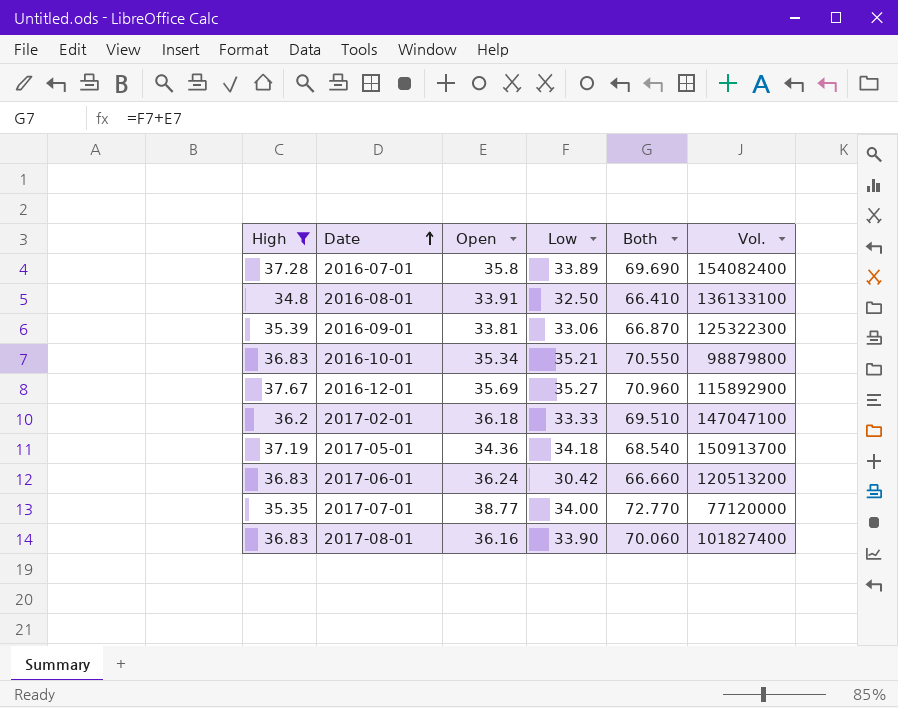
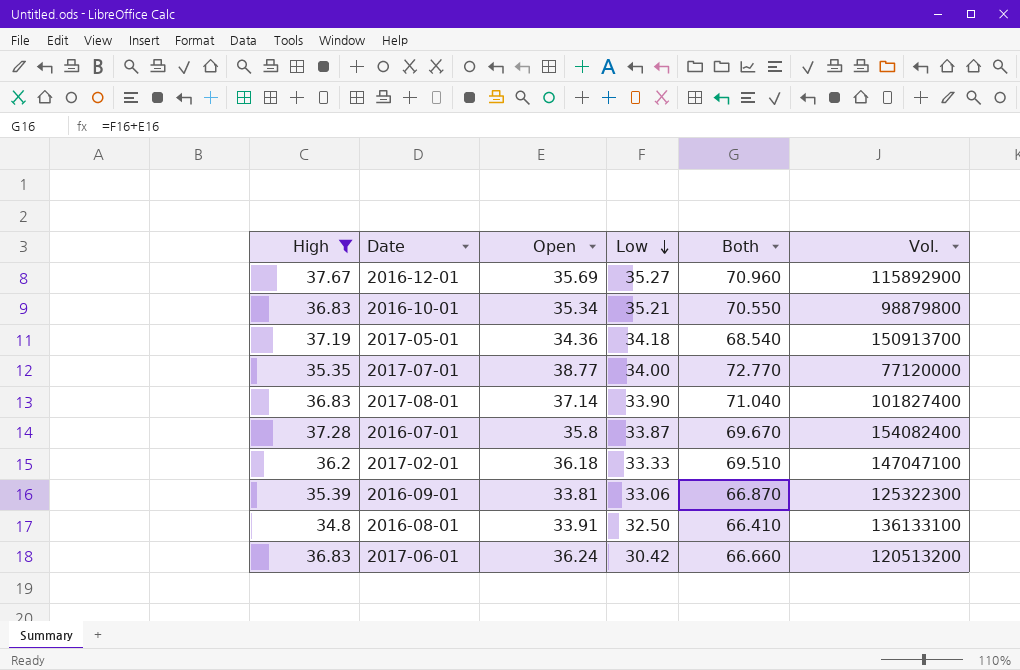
row order: Date ascending -> Low descending
2017-08-01 | Open: 36.16 -> 37.14
2017-08-01 | Both: 70.060 -> 71.040
2016-07-01 | Low: 33.89 -> 33.87
2016-07-01 | Both: 69.690 -> 69.670

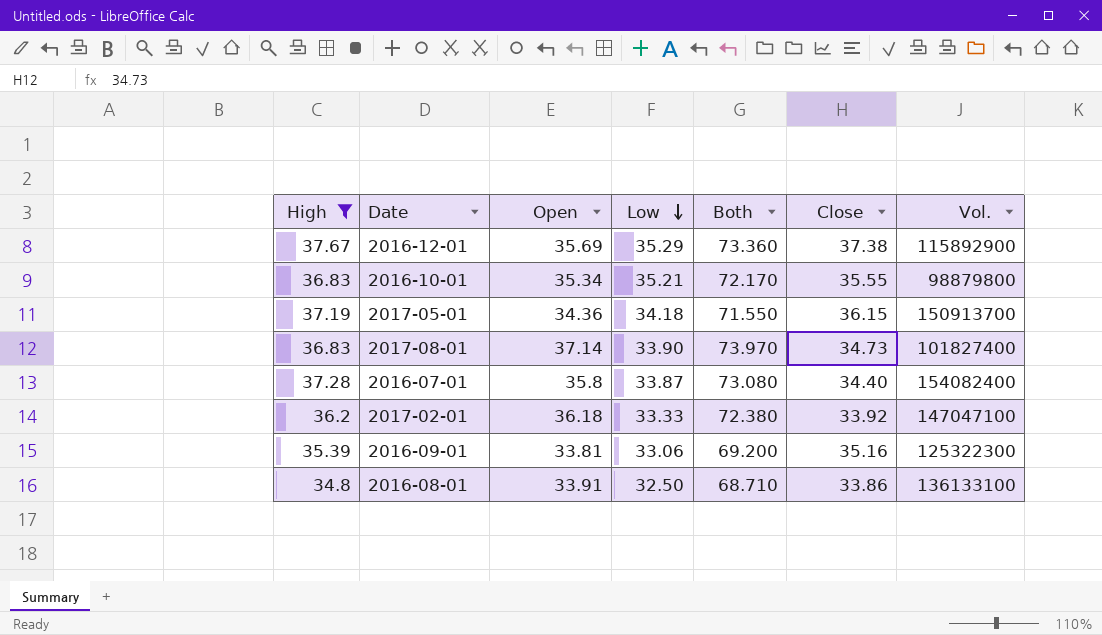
column Both | formula: [Open] + [Low] -> [High] + [Open]
column Close | position: none -> 6
row 2017-07-01: 35.35 | 38.77 | 34.00 | 72.770 | 77120000 -> none
row 2017-06-01: 36.83 | 36.24 | 30.42 | 66.660 | 120513200 -> none
2016-12-01 | Low: 35.27 -> 35.29

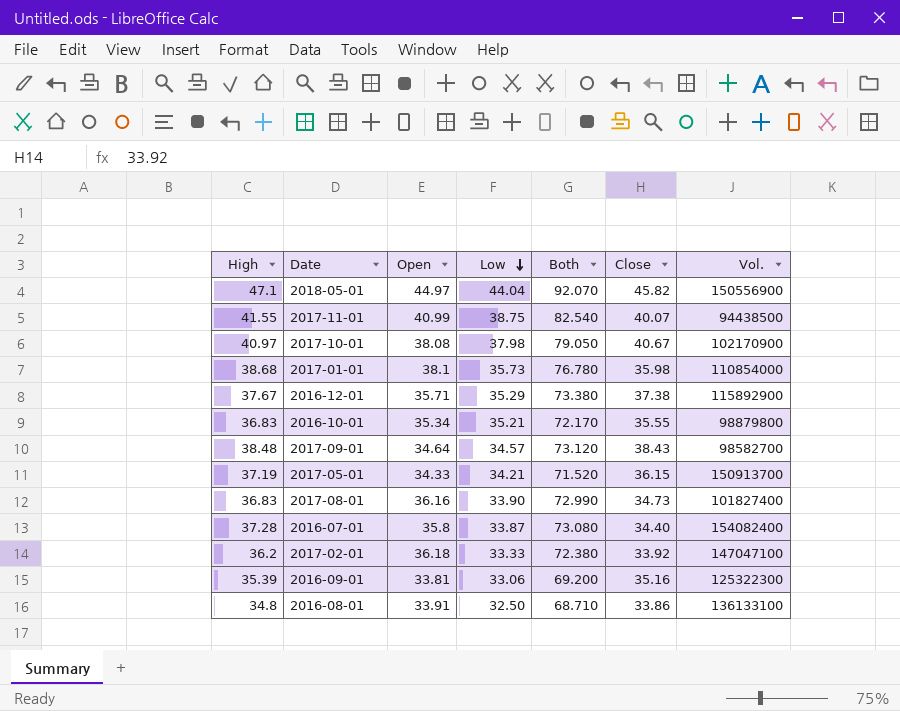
filter: High <= 37.67 -> none
2016-12-01 | Open: 35.69 -> 35.71
2016-12-01 | Both: 73.360 -> 73.380
2017-05-01 | Open: 34.36 -> 34.33
2017-05-01 | Low: 34.18 -> 34.21
2017-05-01 | Both: 71.550 -> 71.520
2017-08-01 | Open: 37.14 -> 36.16
2017-08-01 | Both: 73.970 -> 72.990

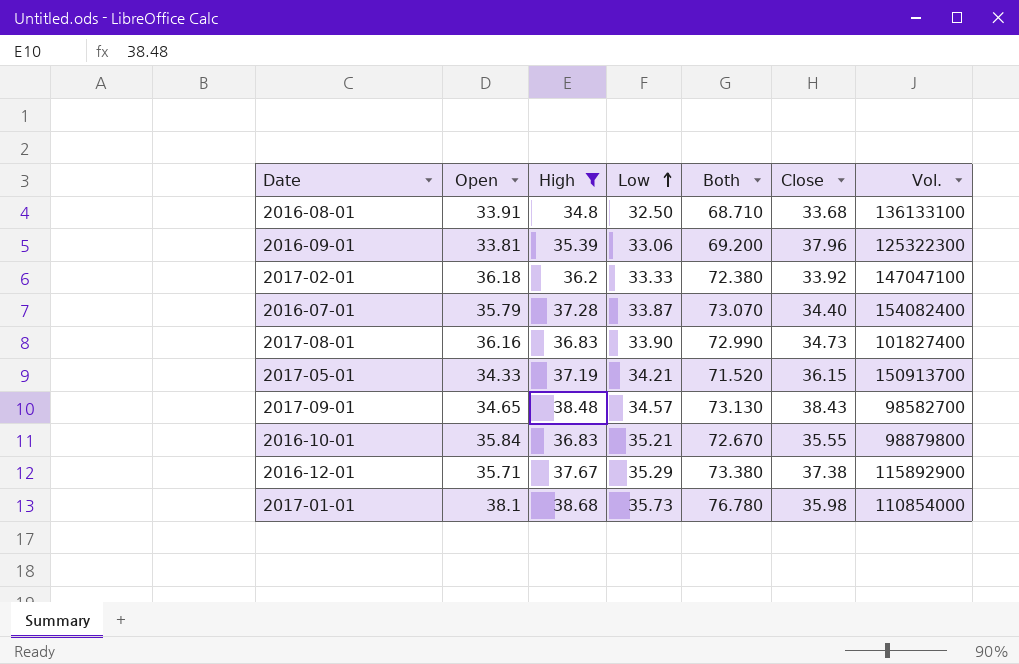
filter: none -> High <= 38.68
row order: Low descending -> Low ascending
column High | position: 1 -> 3
2016-08-01 | Close: 33.86 -> 33.68
2016-09-01 | Close: 35.16 -> 37.96
2016-07-01 | Open: 35.8 -> 35.79
2016-07-01 | Both: 73.080 -> 73.070
2017-09-01 | Open: 34.64 -> 34.65
2017-09-01 | Both: 73.120 -> 73.130
2016-10-01 | Open: 35.34 -> 35.84
2016-10-01 | Both: 72.170 -> 72.670

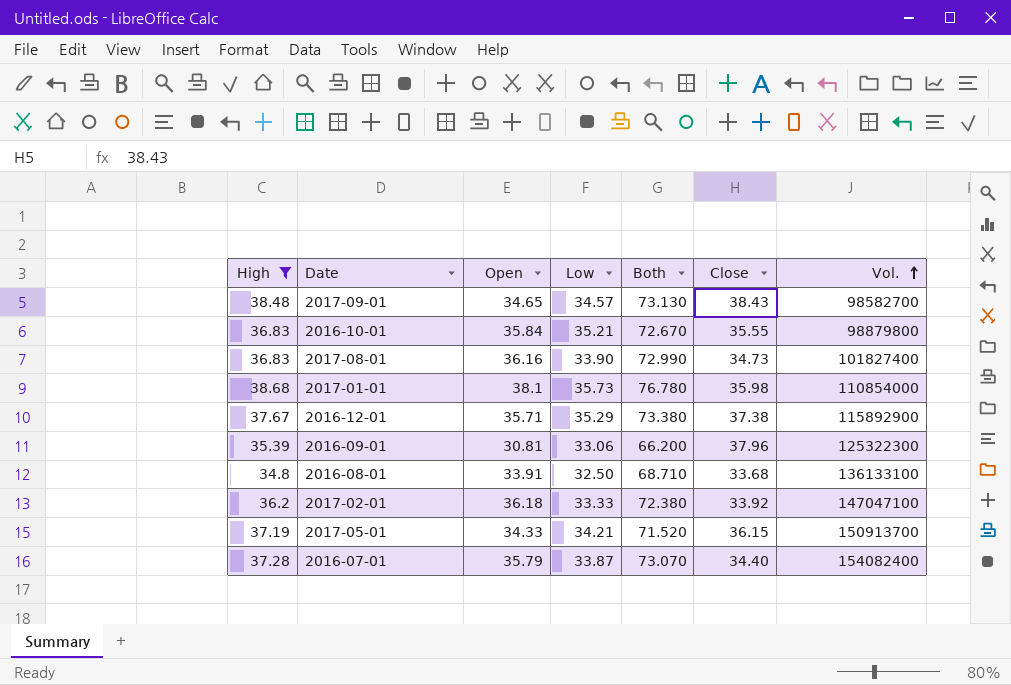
row order: Low ascending -> Vol. ascending
column High | position: 3 -> 1
2016-09-01 | Open: 33.81 -> 30.81
2016-09-01 | Both: 69.200 -> 66.200

